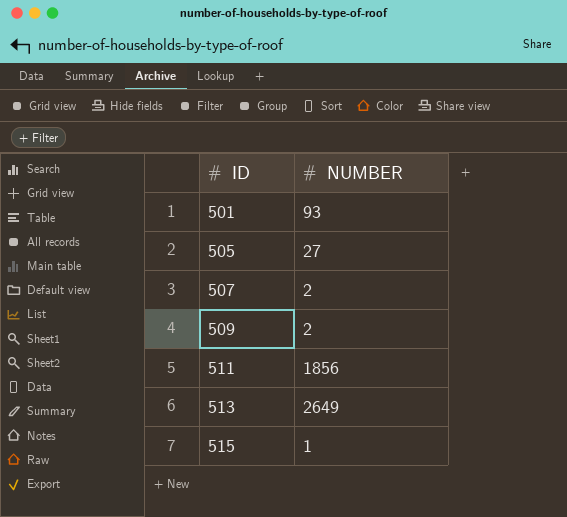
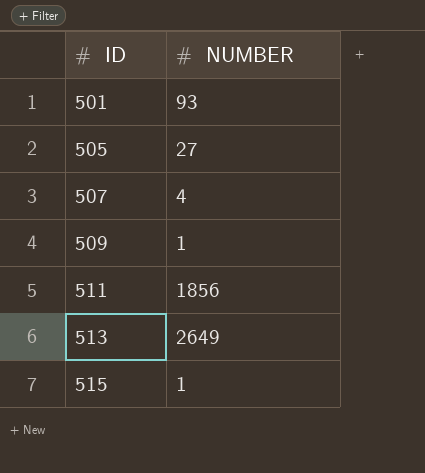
507 | NUMBER: 2 -> 4
509 | NUMBER: 2 -> 1

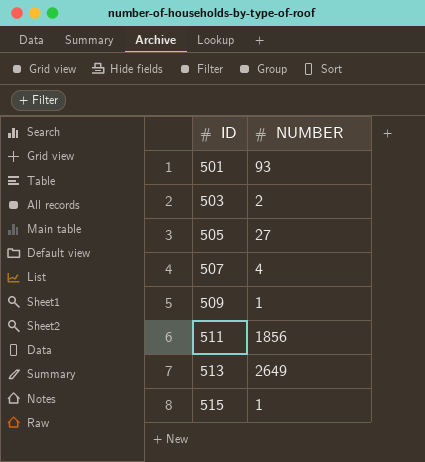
row 503: none -> 2

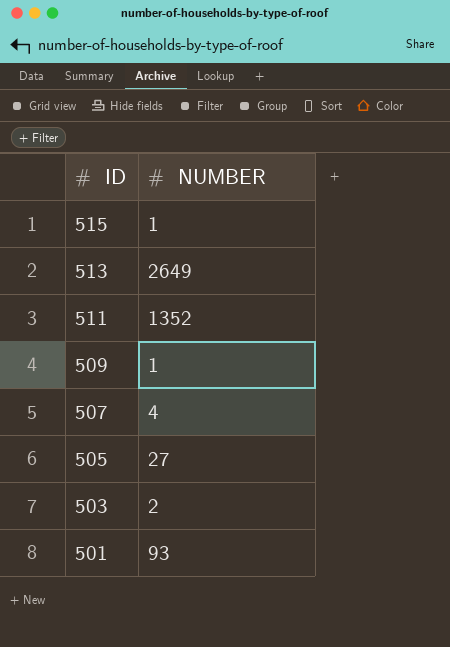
row order: ID ascending -> ID descending
511 | NUMBER: 1856 -> 1352

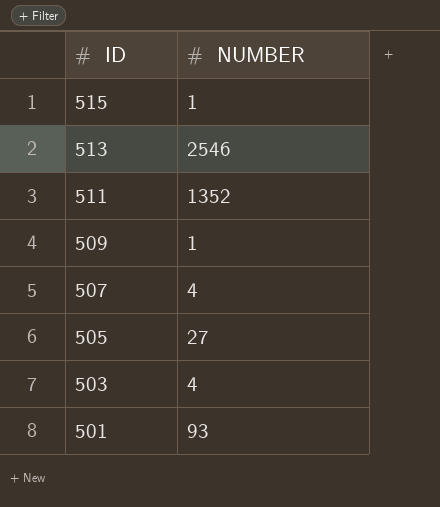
513 | NUMBER: 2649 -> 2546
503 | NUMBER: 2 -> 4

